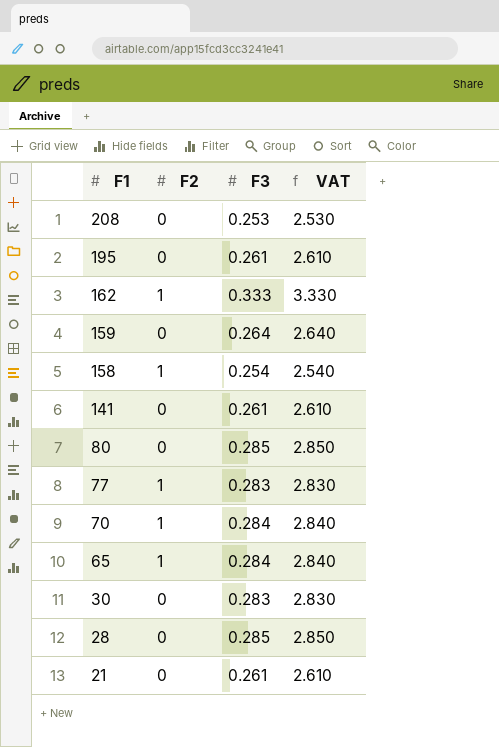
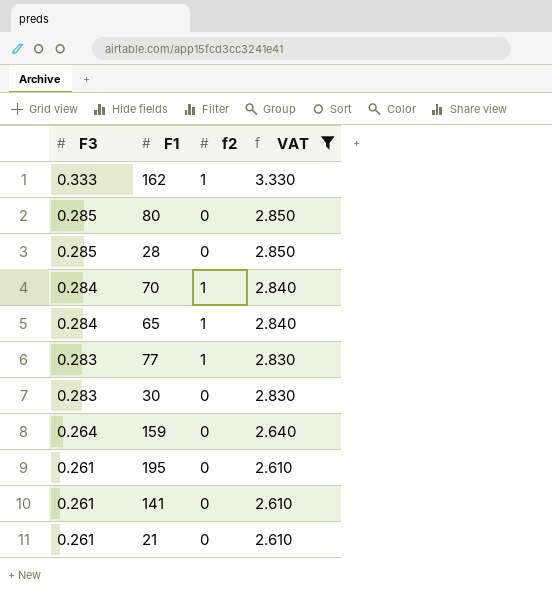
filter: none -> VAT >= 2.610
row order: F1 descending -> F3 descending
column F3 | position: 3 -> 1
column name: F2 -> f2

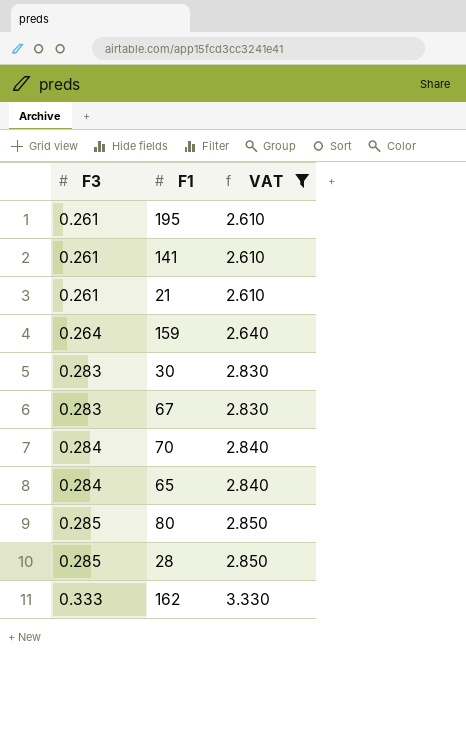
row order: F3 descending -> F3 ascending
column f2 | position: 3 -> none
row 77: 0.283 | 1 | 2.830 -> none
row 67: none -> 0.283 | 2.830

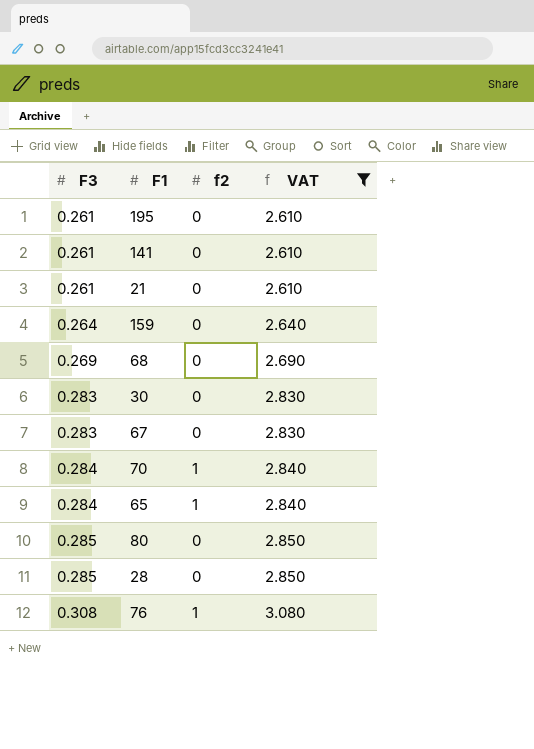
column f2 | position: none -> 3
row 162: 0.333 | 3.330 -> none
row 68: none -> 0.269 | 0 | 2.690
row 76: none -> 0.308 | 1 | 3.080

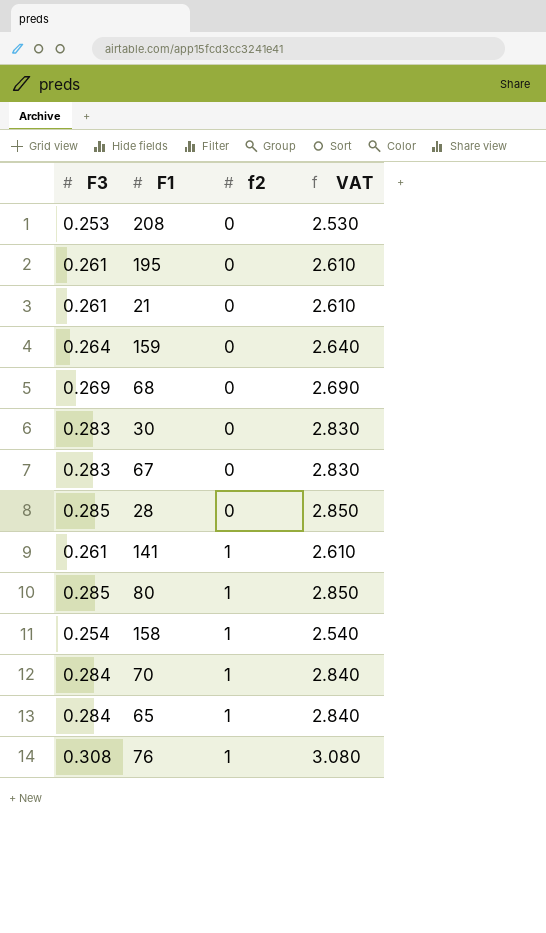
filter: VAT >= 2.610 -> none
row order: F3 ascending -> f2 ascending
141 | f2: 0 -> 1
80 | f2: 0 -> 1

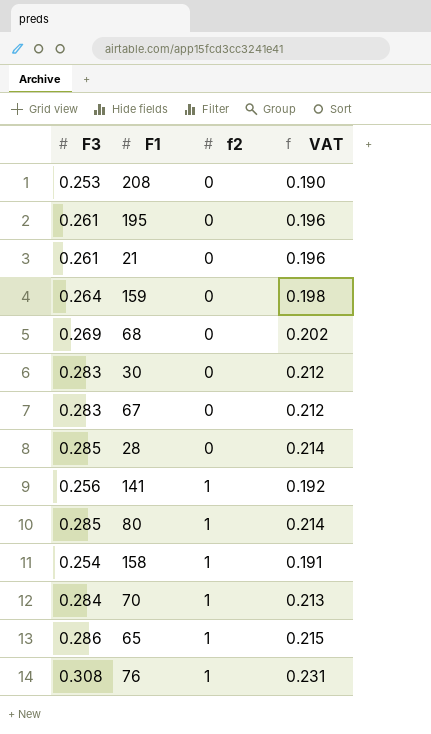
column VAT | formula: [F3] * 10 -> [F3] * 0.75
141 | F3: 0.261 -> 0.256
65 | F3: 0.284 -> 0.286

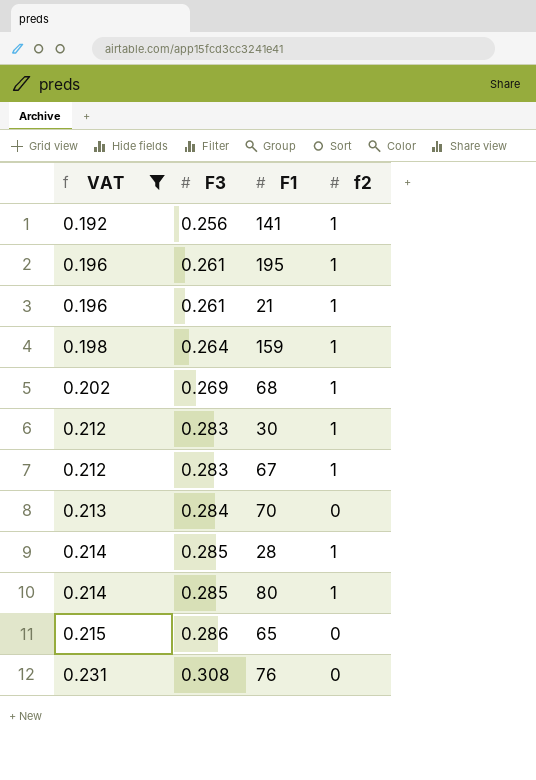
filter: none -> VAT >= 0.192
row order: f2 ascending -> VAT ascending
column VAT | position: 4 -> 1
195 | f2: 0 -> 1
21 | f2: 0 -> 1
159 | f2: 0 -> 1
68 | f2: 0 -> 1
30 | f2: 0 -> 1
67 | f2: 0 -> 1
70 | f2: 1 -> 0
28 | f2: 0 -> 1
65 | f2: 1 -> 0
76 | f2: 1 -> 0

